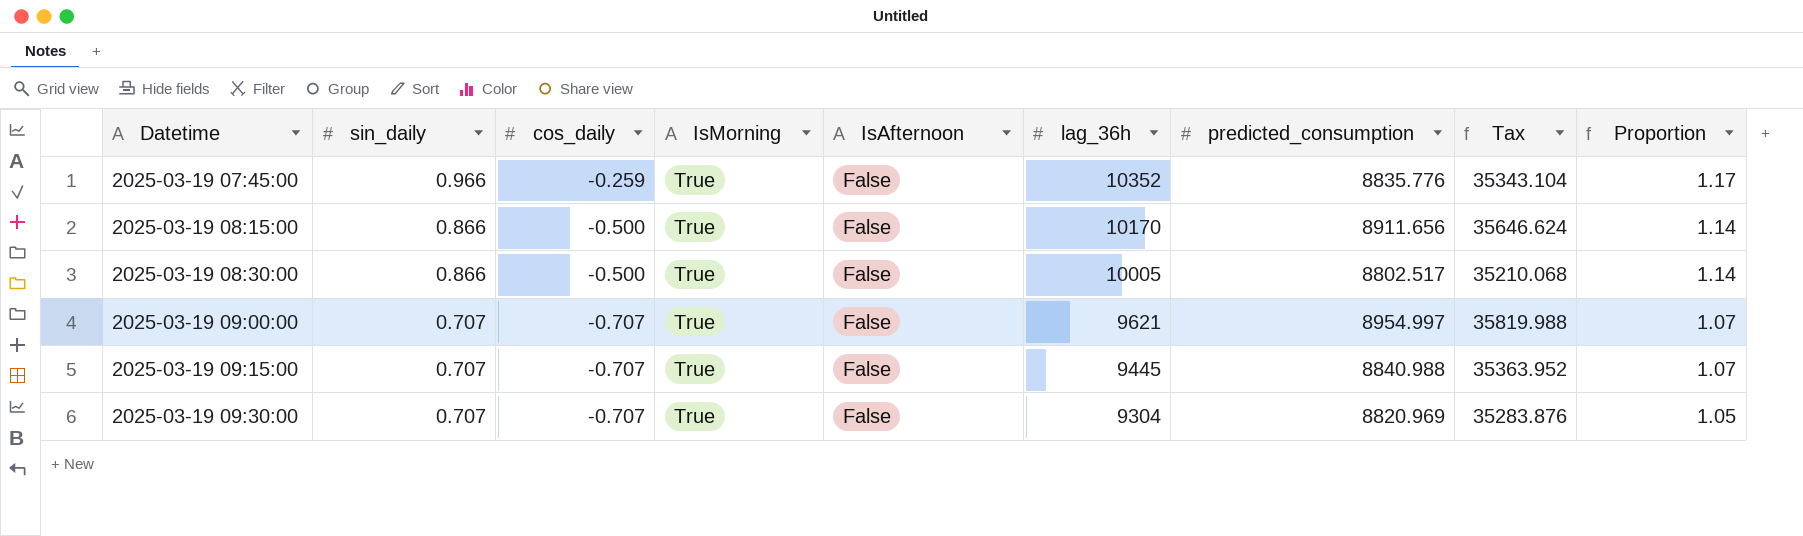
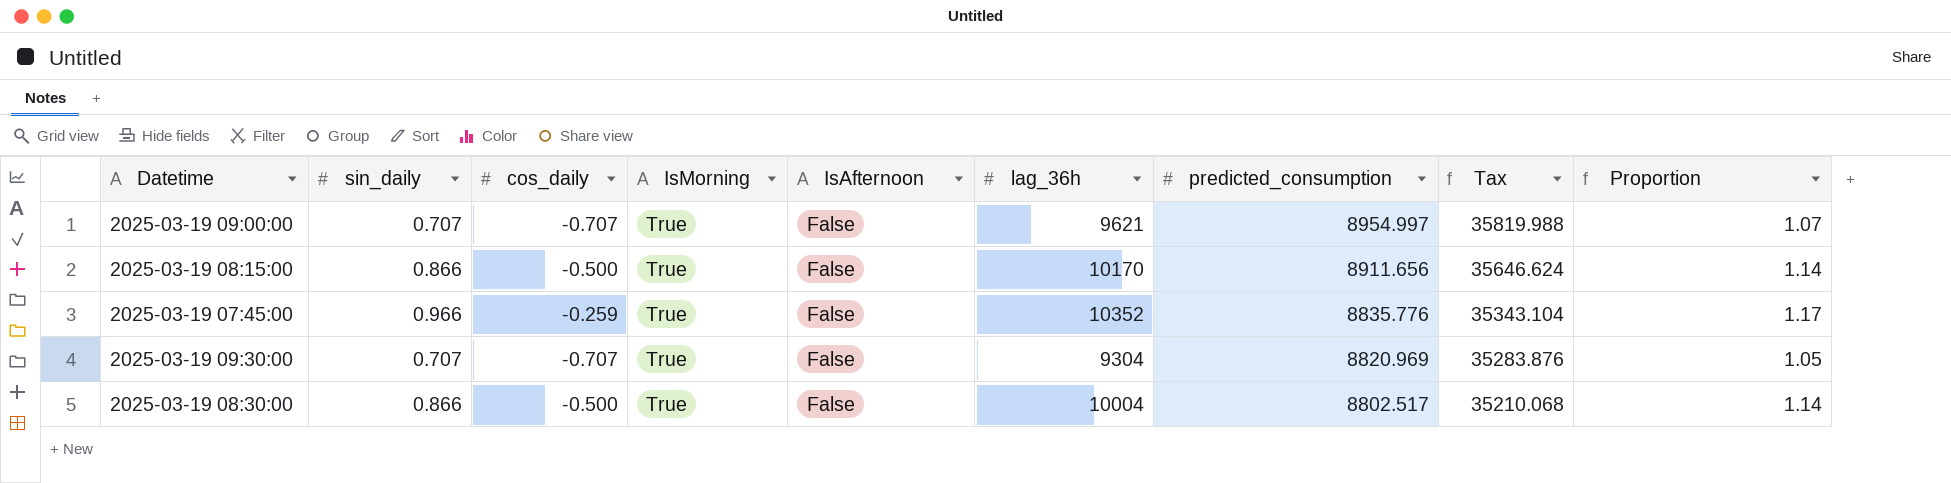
row order: Datetime ascending -> predicted_consumption descending
row 2025-03-19 09:15:00: 0.707 | -0.707 | True | False | 9445 | 8840.988 | 35363.952 | 1.07 -> none
2025-03-19 08:30:00 | lag_36h: 10005 -> 10004

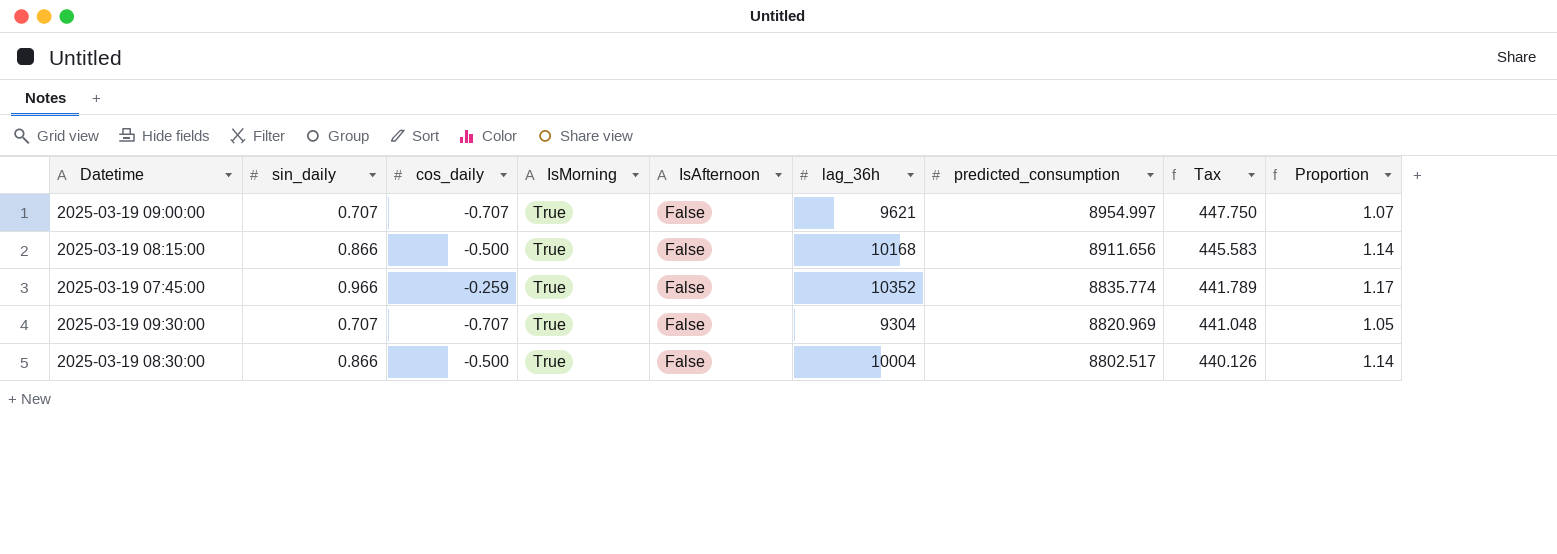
column Tax | formula: [predicted_consumption] * 4 -> [predicted_consumption] * 0.05
2025-03-19 08:15:00 | lag_36h: 10170 -> 10168
2025-03-19 07:45:00 | predicted_consumption: 8835.776 -> 8835.774

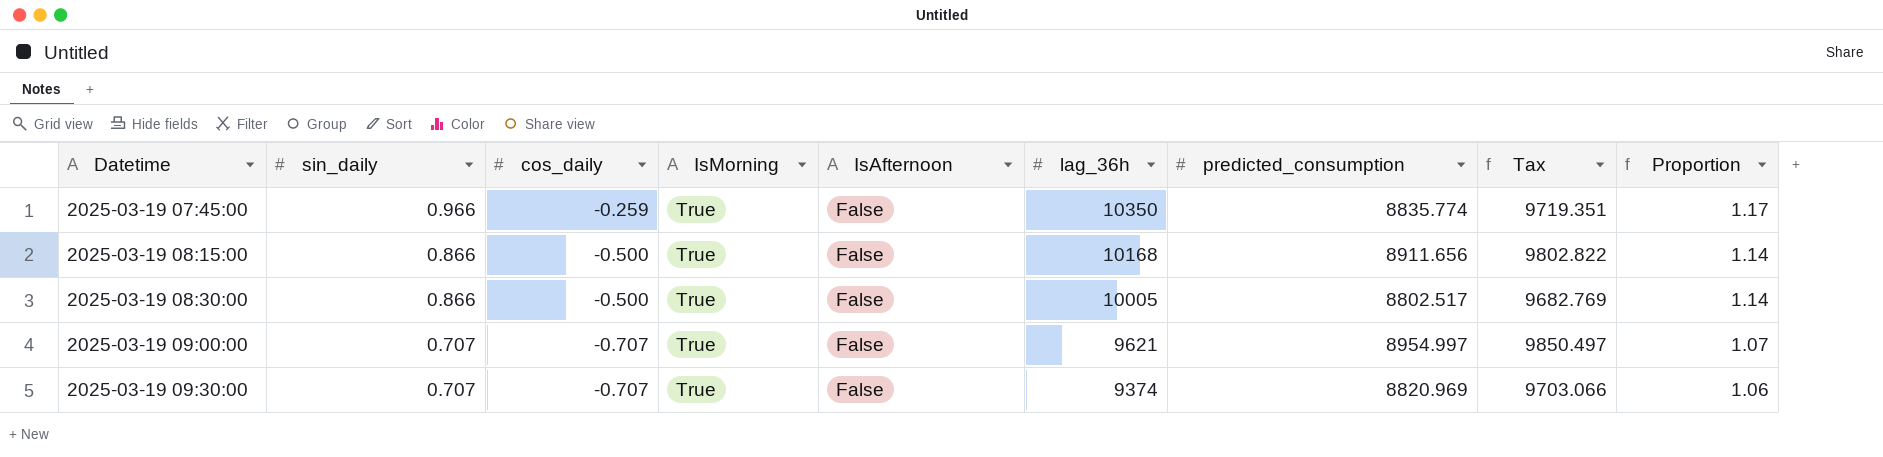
row order: predicted_consumption descending -> Datetime ascending
column Tax | formula: [predicted_consumption] * 0.05 -> [predicted_consumption] * 1.1
2025-03-19 07:45:00 | lag_36h: 10352 -> 10350
2025-03-19 08:30:00 | lag_36h: 10004 -> 10005
2025-03-19 09:30:00 | lag_36h: 9304 -> 9374
2025-03-19 09:30:00 | Proportion: 1.05 -> 1.06

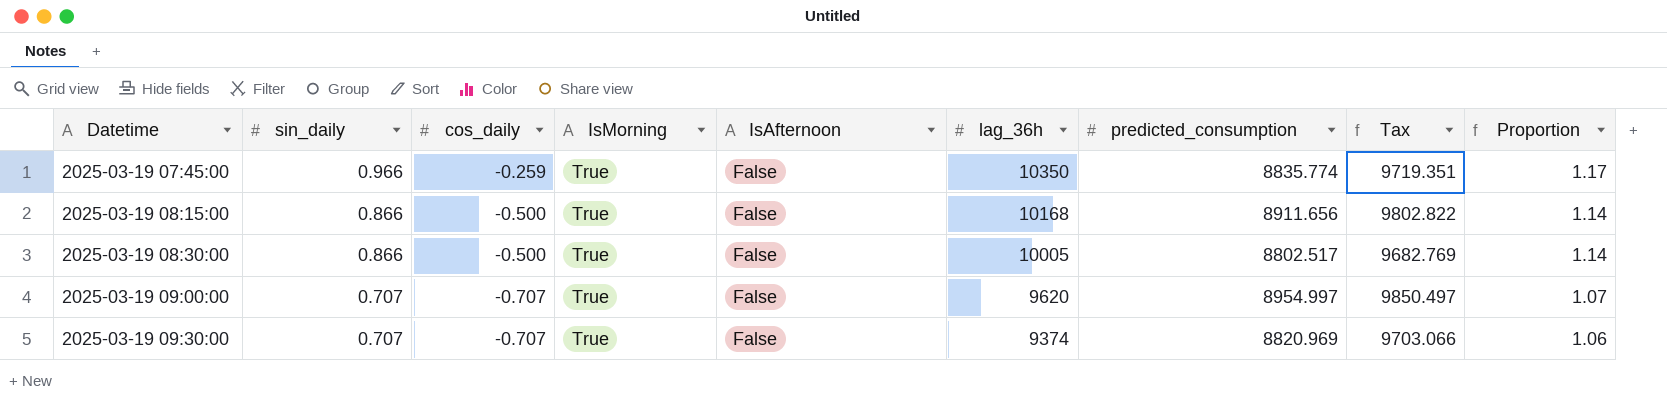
2025-03-19 09:00:00 | lag_36h: 9621 -> 9620

